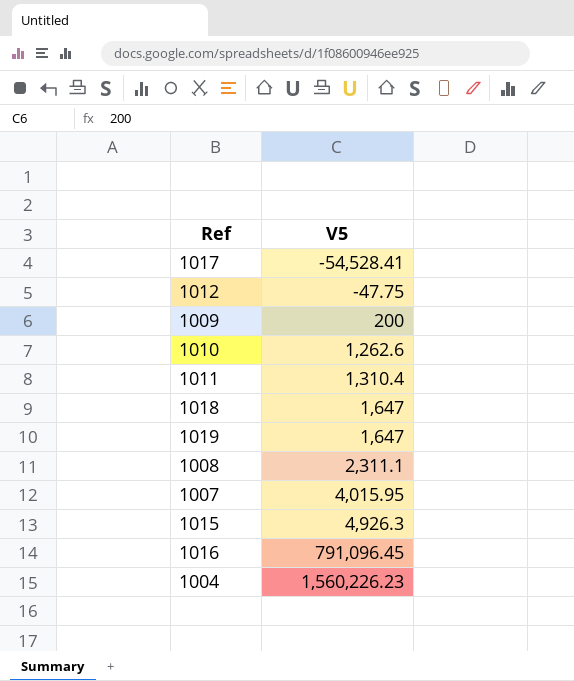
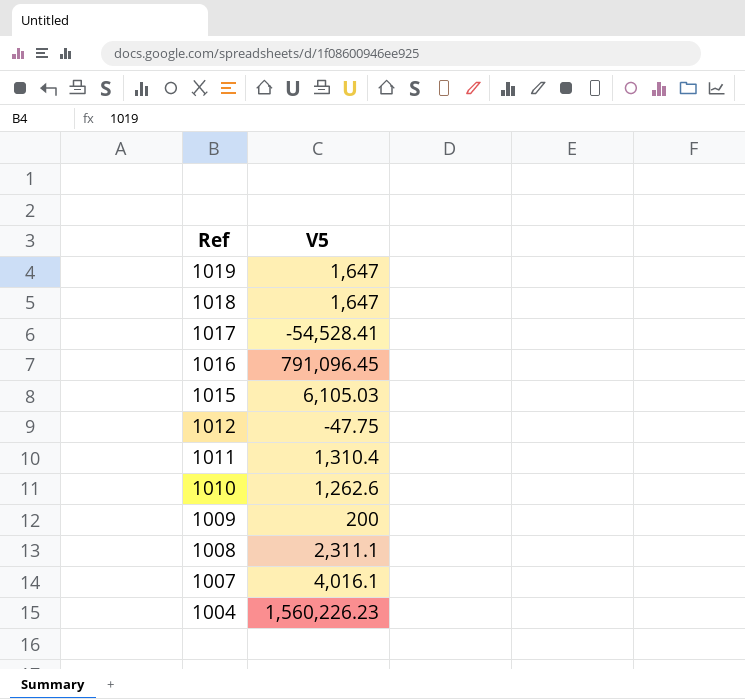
row order: V5 ascending -> Ref descending
1015 | V5: 4,926.3 -> 6,105.03
1007 | V5: 4,015.95 -> 4,016.1

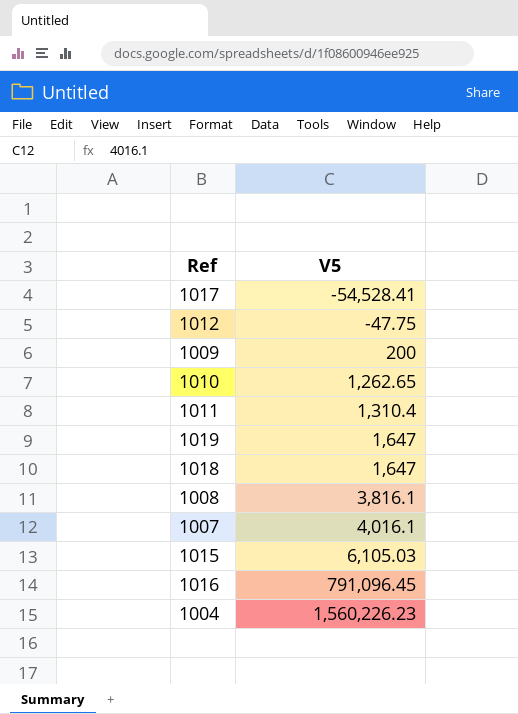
row order: Ref descending -> V5 ascending
1010 | V5: 1,262.6 -> 1,262.65
1008 | V5: 2,311.1 -> 3,816.1

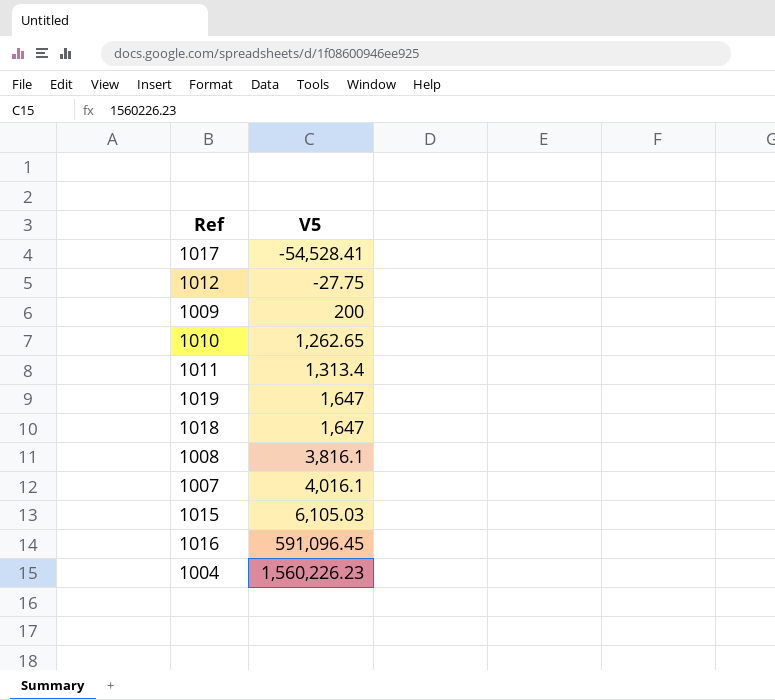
1012 | V5: -47.75 -> -27.75
1011 | V5: 1,310.4 -> 1,313.4
1016 | V5: 791,096.45 -> 591,096.45

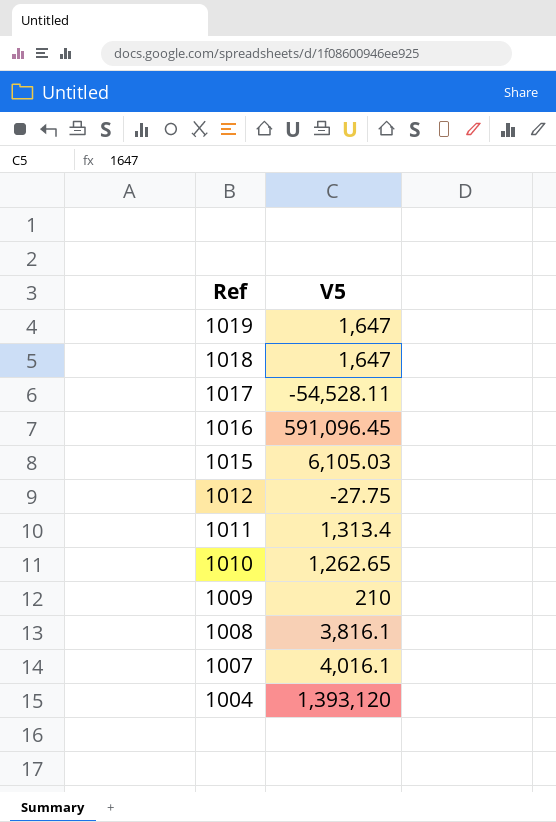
row order: V5 ascending -> Ref descending
1017 | V5: -54,528.41 -> -54,528.11
1009 | V5: 200 -> 210
1004 | V5: 1,560,226.23 -> 1,393,120

